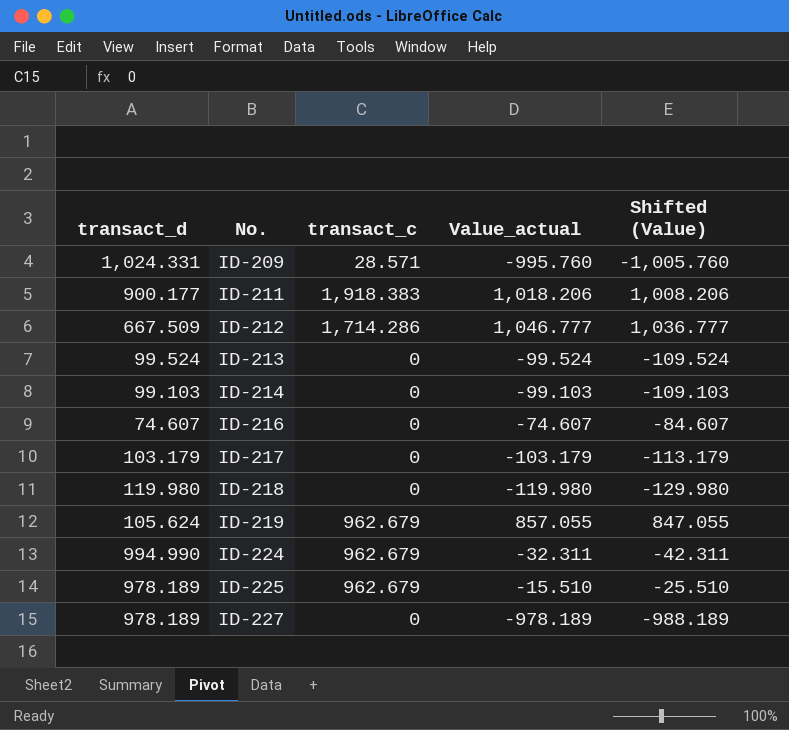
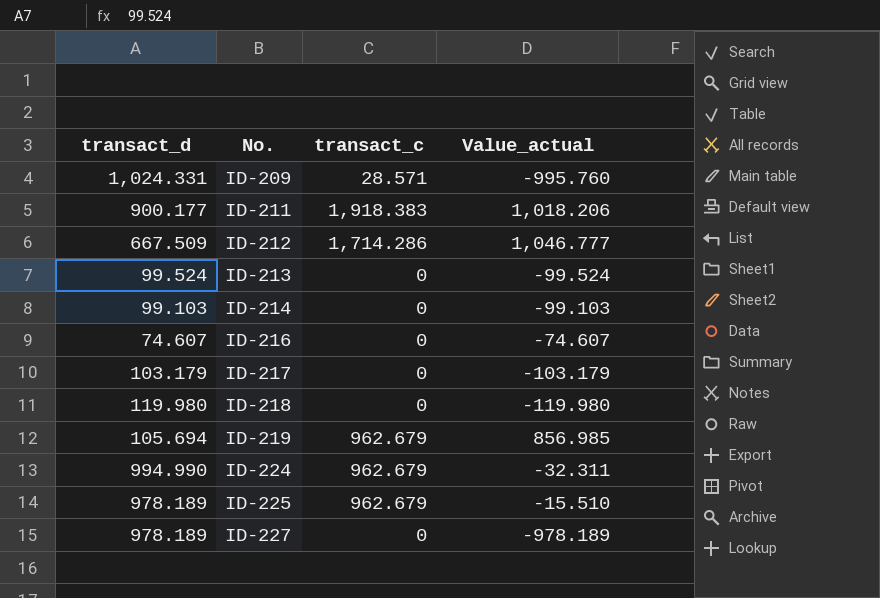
column Shifted (Value) | formula: [Value_actual] - 10 -> none
ID-219 | transact_d: 105.624 -> 105.694
ID-219 | Value_actual: 857.055 -> 856.985

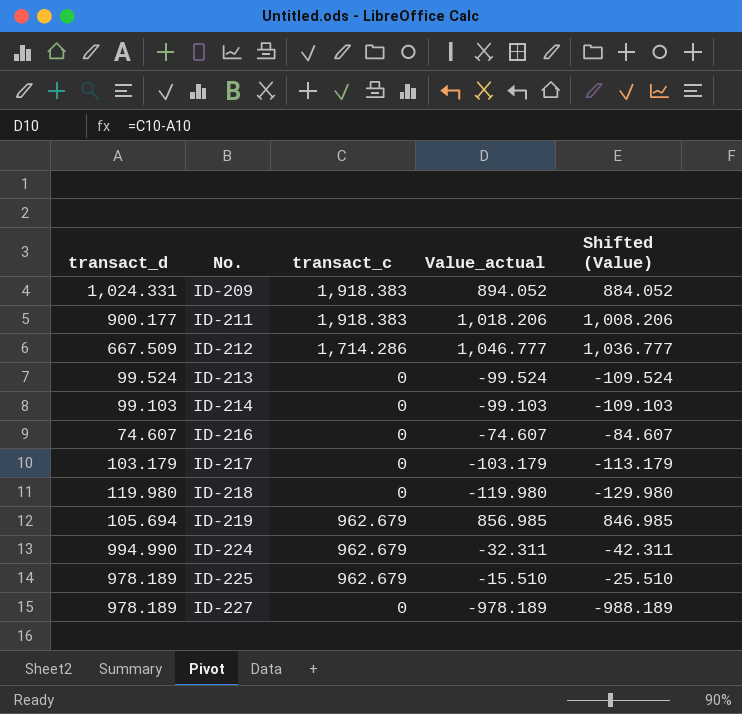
column Shifted (Value) | formula: none -> [Value_actual] - 10
ID-209 | transact_c: 28.571 -> 1,918.383
ID-209 | Value_actual: -995.760 -> 894.052

